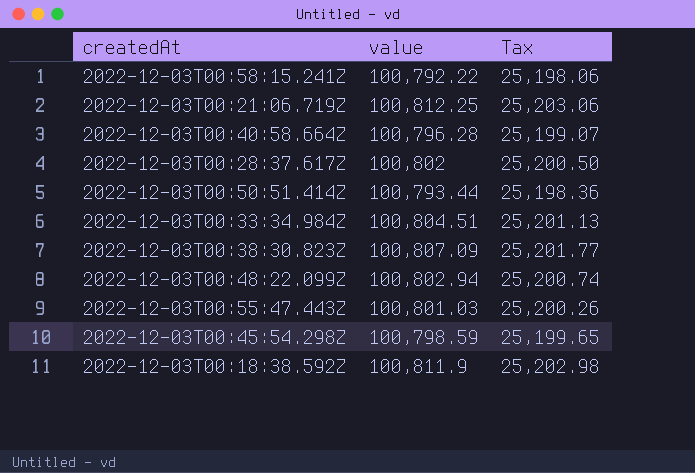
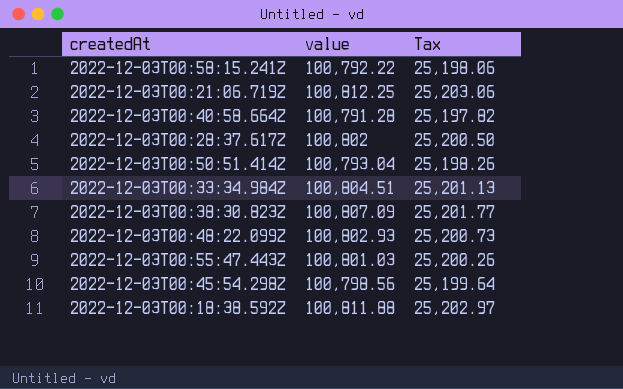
2022-12-03T00:40:58.664Z | value: 100,796.28 -> 100,791.28
2022-12-03T00:40:58.664Z | Tax: 25,199.07 -> 25,197.82
2022-12-03T00:50:51.414Z | value: 100,793.44 -> 100,793.04
2022-12-03T00:50:51.414Z | Tax: 25,198.36 -> 25,198.26
2022-12-03T00:48:22.099Z | value: 100,802.94 -> 100,802.93
2022-12-03T00:48:22.099Z | Tax: 25,200.74 -> 25,200.73
2022-12-03T00:45:54.298Z | value: 100,798.59 -> 100,798.56
2022-12-03T00:45:54.298Z | Tax: 25,199.65 -> 25,199.64
2022-12-03T00:18:38.592Z | value: 100,811.9 -> 100,811.88
2022-12-03T00:18:38.592Z | Tax: 25,202.98 -> 25,202.97

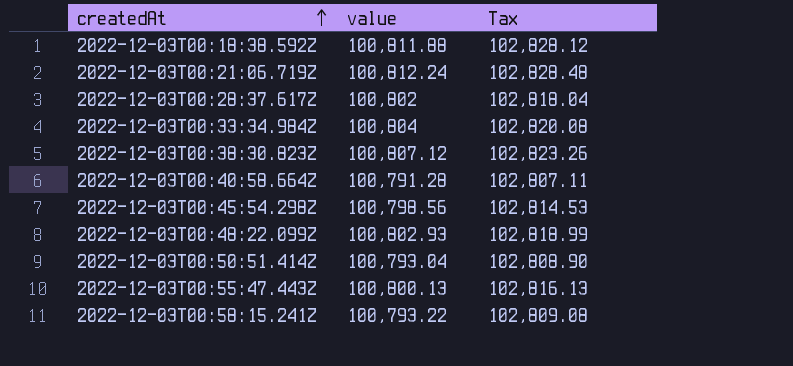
row order: none -> createdAt ascending
column Tax | formula: [value] * 0.25 -> [value] * 1.02
2022-12-03T00:21:06.719Z | value: 100,812.25 -> 100,812.24
2022-12-03T00:33:34.984Z | value: 100,804.51 -> 100,804
2022-12-03T00:38:30.823Z | value: 100,807.09 -> 100,807.12
2022-12-03T00:55:47.443Z | value: 100,801.03 -> 100,800.13
2022-12-03T00:58:15.241Z | value: 100,792.22 -> 100,793.22

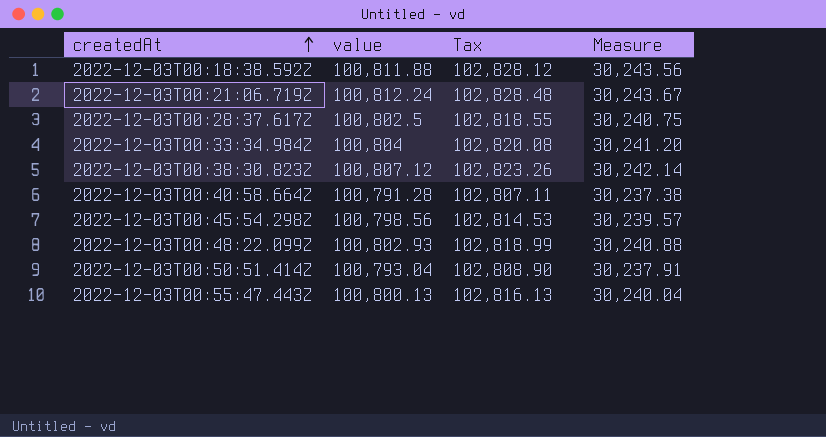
column Measure | formula: none -> [value] * 0.3
row 2022-12-03T00:58:15.241Z: 100,793.22 | 102,809.08 -> none
2022-12-03T00:28:37.617Z | value: 100,802 -> 100,802.5
2022-12-03T00:28:37.617Z | Tax: 102,818.04 -> 102,818.55

